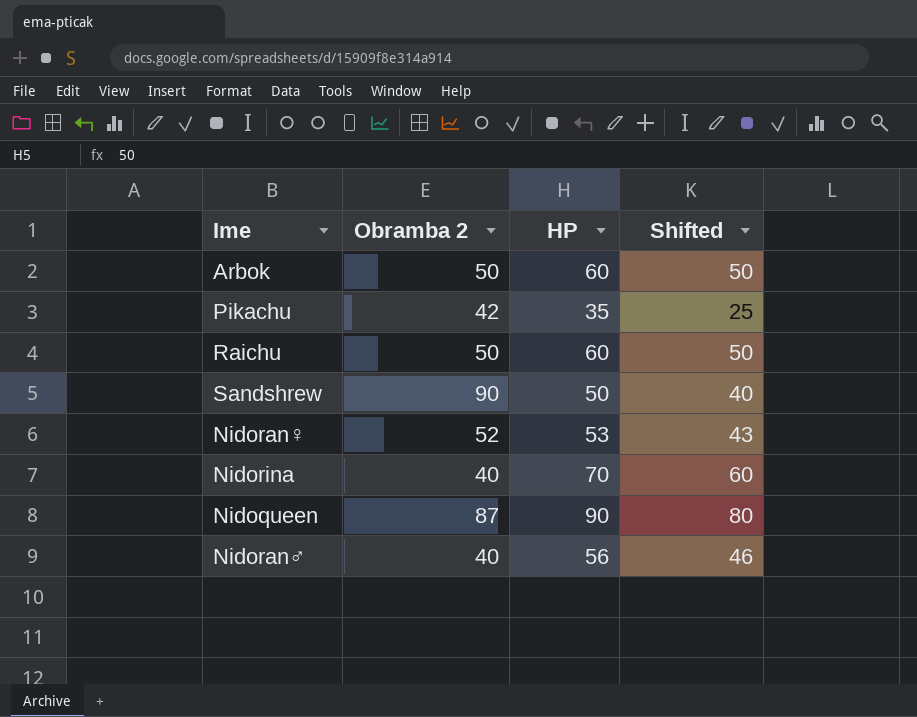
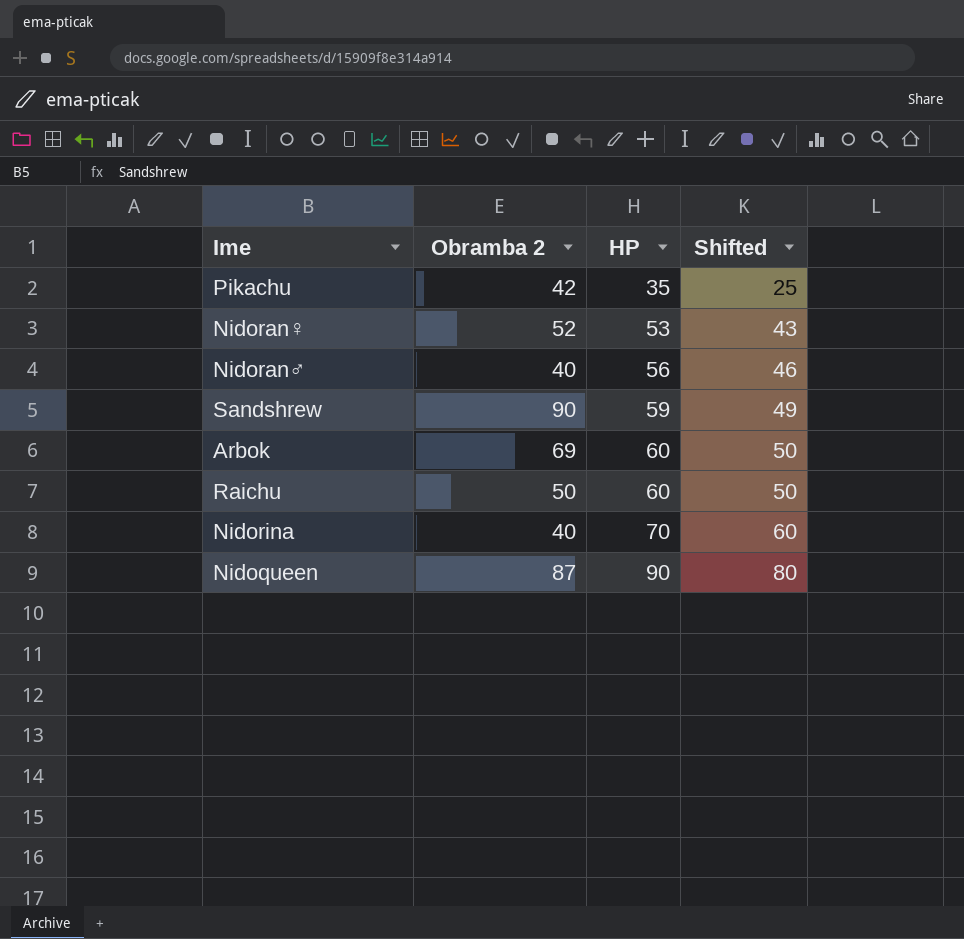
row order: none -> HP ascending
Sandshrew | HP: 50 -> 59
Sandshrew | Shifted: 40 -> 49
Arbok | Obramba 2: 50 -> 69

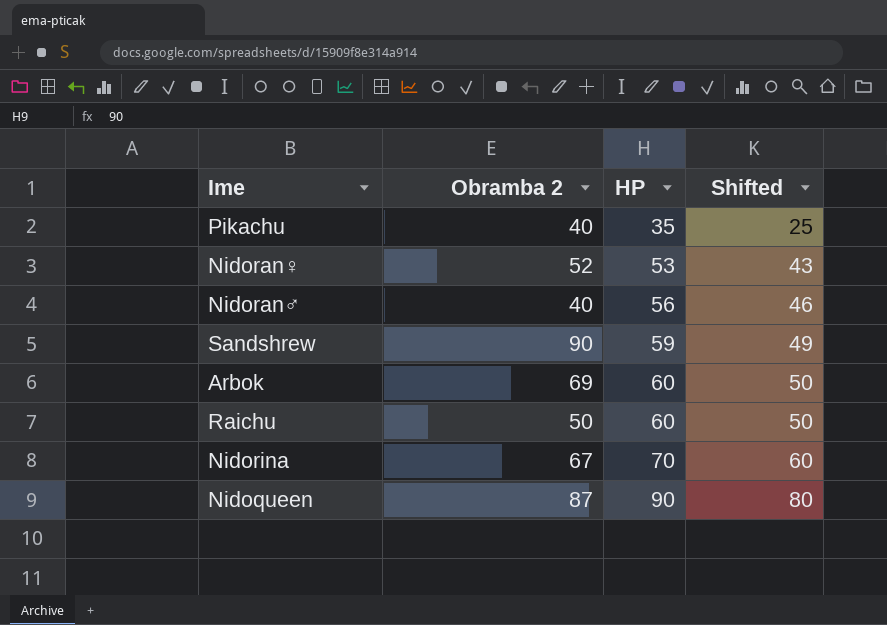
Pikachu | Obramba 2: 42 -> 40
Nidorina | Obramba 2: 40 -> 67

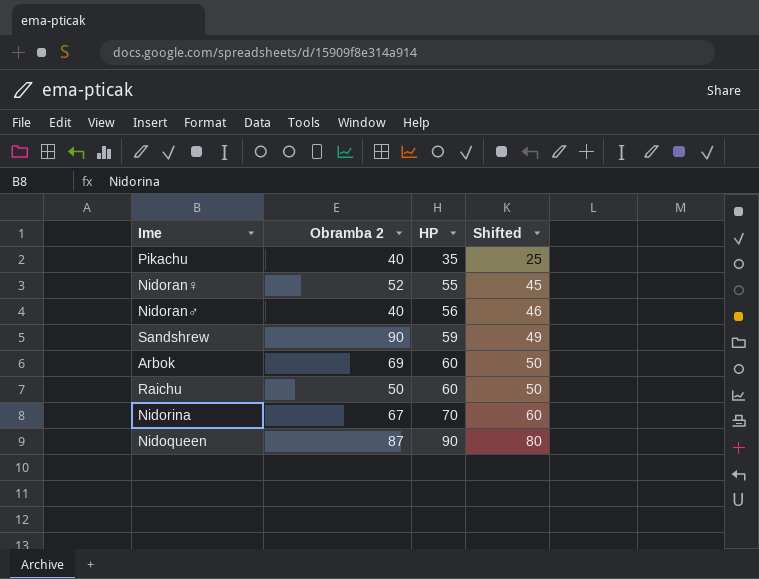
Nidoran♀ | HP: 53 -> 55
Nidoran♀ | Shifted: 43 -> 45

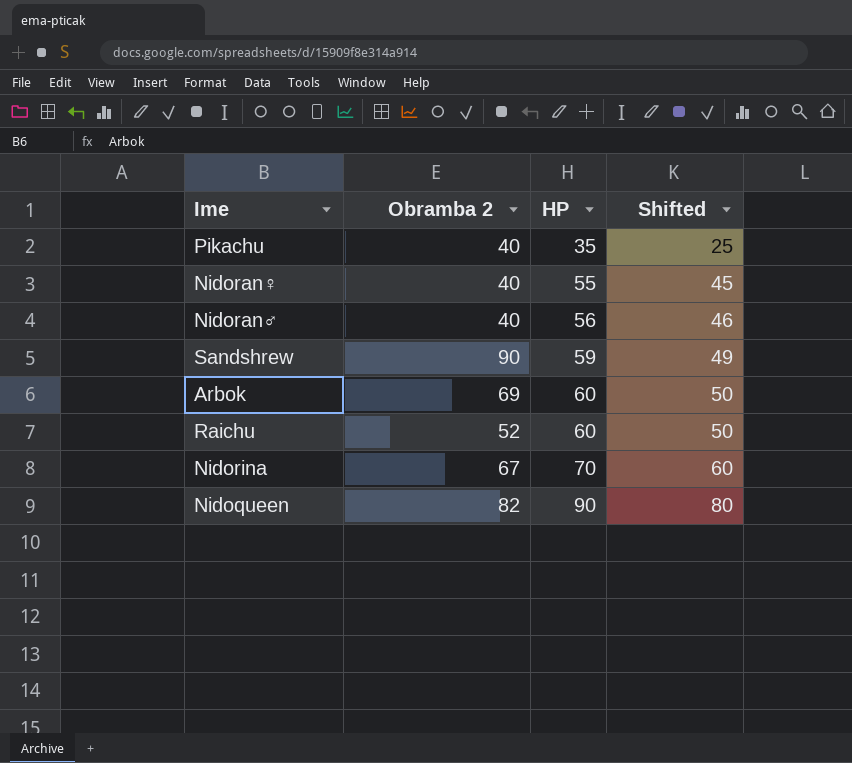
Nidoran♀ | Obramba 2: 52 -> 40
Raichu | Obramba 2: 50 -> 52
Nidoqueen | Obramba 2: 87 -> 82

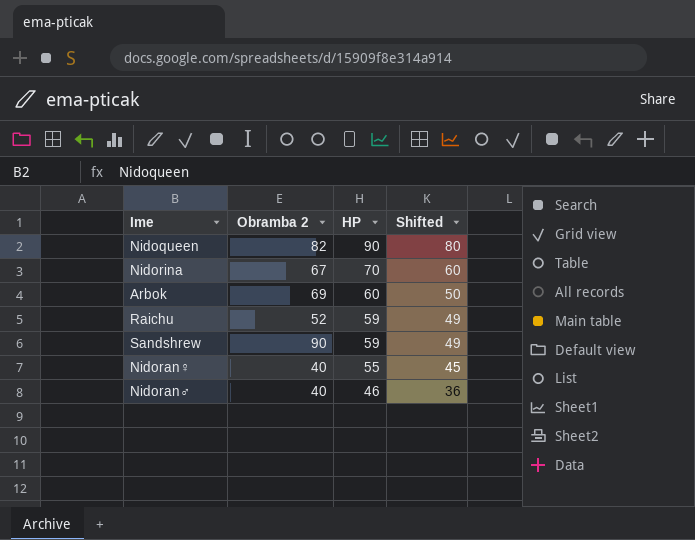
row order: HP ascending -> HP descending
row Pikachu: 40 | 35 | 25 -> none
Raichu | HP: 60 -> 59
Raichu | Shifted: 50 -> 49
Nidoran♂ | HP: 56 -> 46
Nidoran♂ | Shifted: 46 -> 36

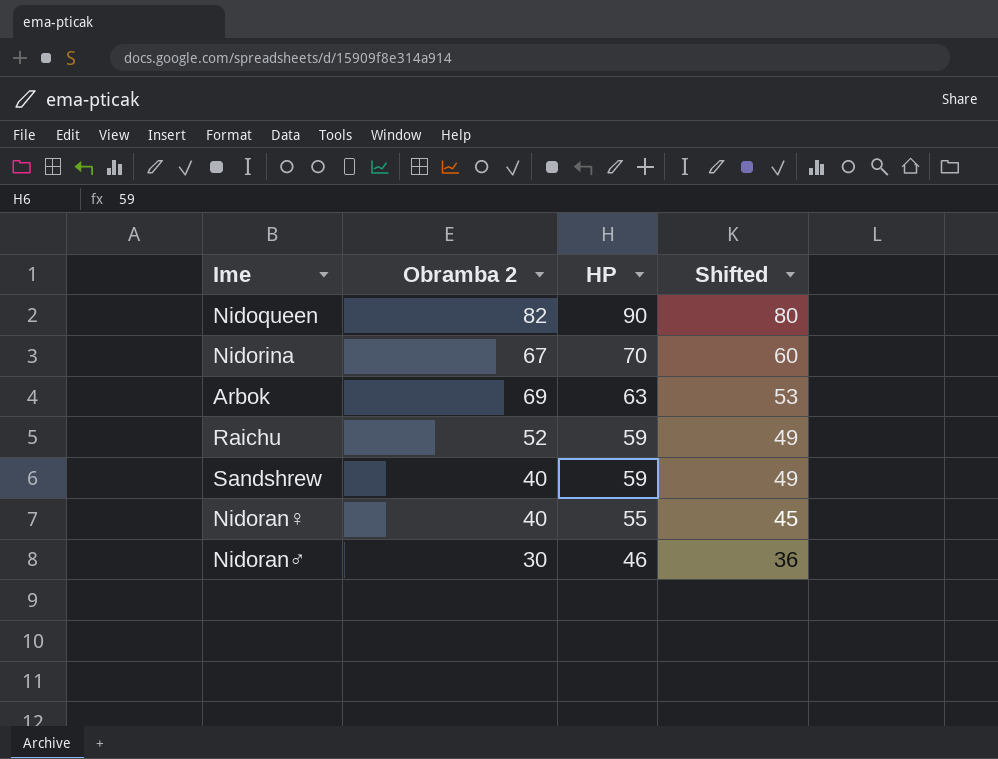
Arbok | HP: 60 -> 63
Arbok | Shifted: 50 -> 53
Sandshrew | Obramba 2: 90 -> 40
Nidoran♂ | Obramba 2: 40 -> 30

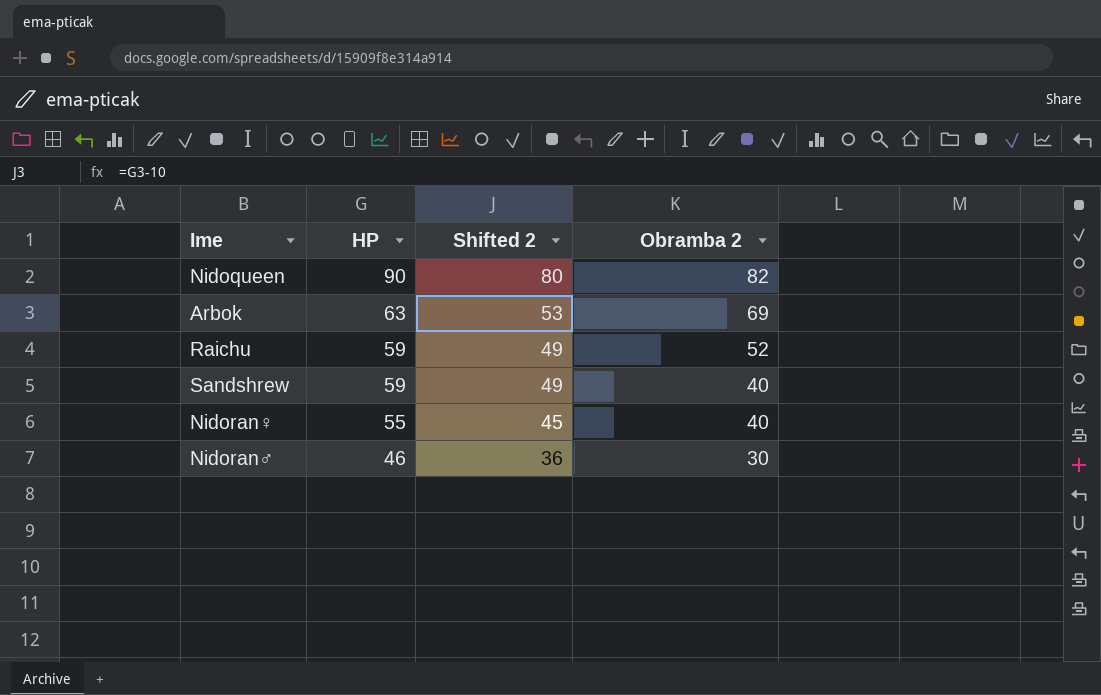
column name: Shifted -> Shifted 2
column Obramba 2 | position: 2 -> 4
row Nidorina: 67 | 70 | 60 -> none

